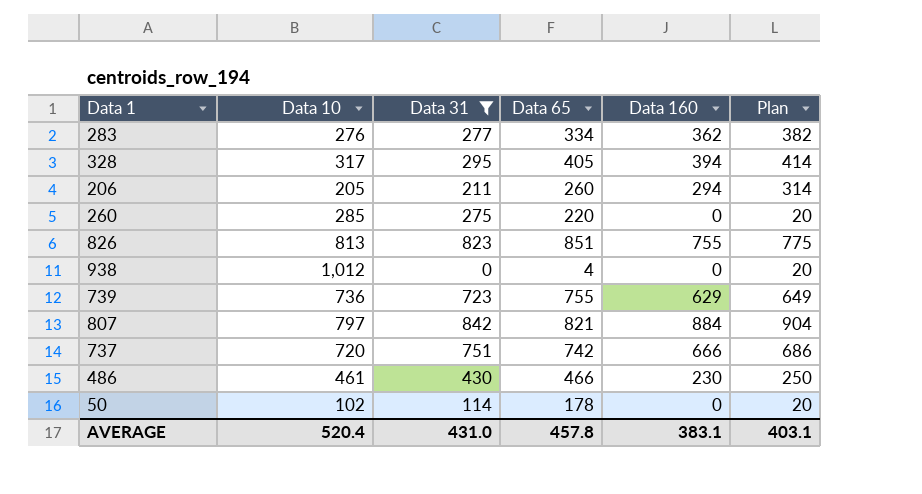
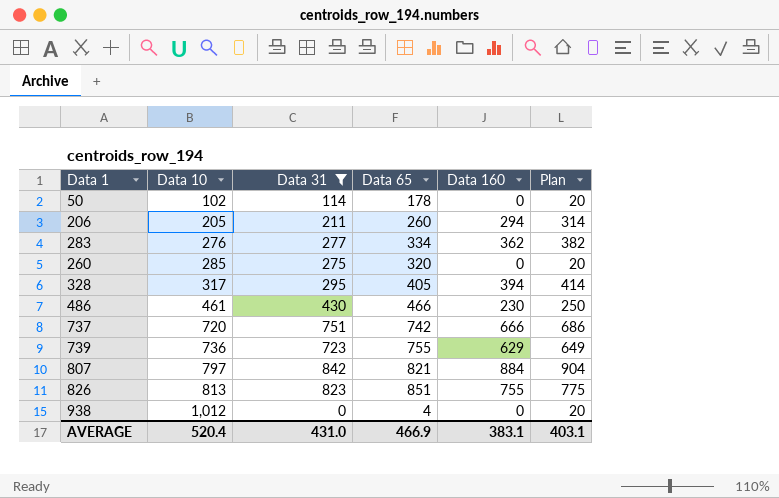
row order: none -> Data 10 ascending
260 | Data 65: 220 -> 320
AVERAGE | Data 65: 457.8 -> 466.9

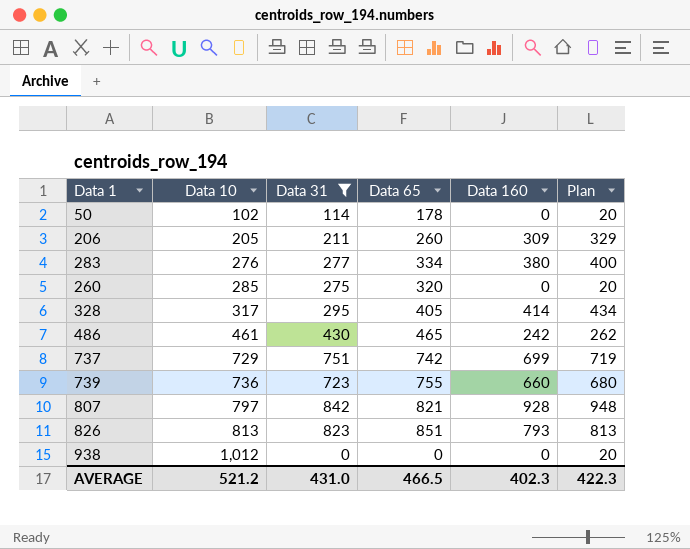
206 | Data 160: 294 -> 309
206 | Plan: 314 -> 329
283 | Data 160: 362 -> 380
283 | Plan: 382 -> 400
328 | Data 160: 394 -> 414
328 | Plan: 414 -> 434
486 | Data 65: 466 -> 465
486 | Data 160: 230 -> 242
486 | Plan: 250 -> 262
737 | Data 10: 720 -> 729
737 | Data 160: 666 -> 699
737 | Plan: 686 -> 719
739 | Data 160: 629 -> 660
739 | Plan: 649 -> 680
807 | Data 160: 884 -> 928
807 | Plan: 904 -> 948
826 | Data 160: 755 -> 793
826 | Plan: 775 -> 813
938 | Data 65: 4 -> 0
AVERAGE | Data 10: 520.4 -> 521.2
AVERAGE | Data 65: 466.9 -> 466.5
AVERAGE | Data 160: 383.1 -> 402.3
AVERAGE | Plan: 403.1 -> 422.3

